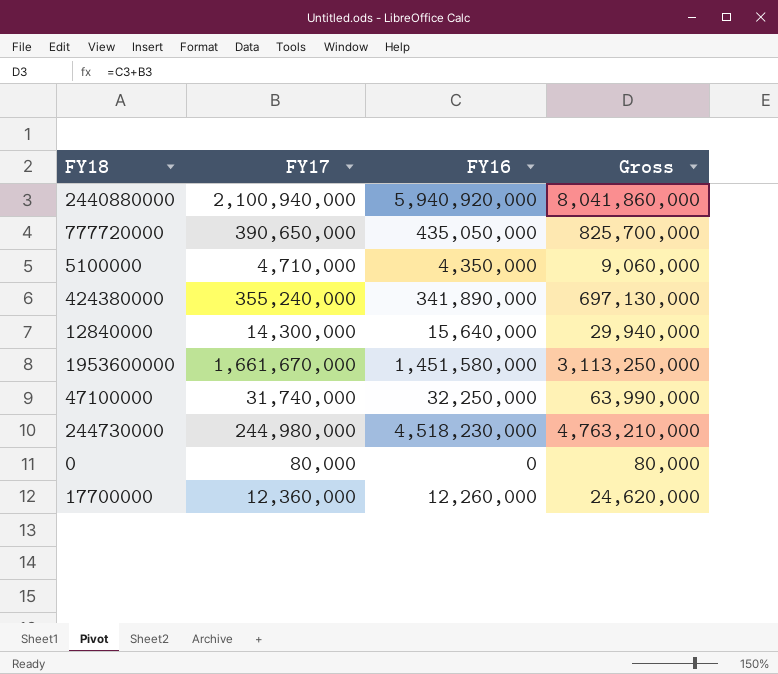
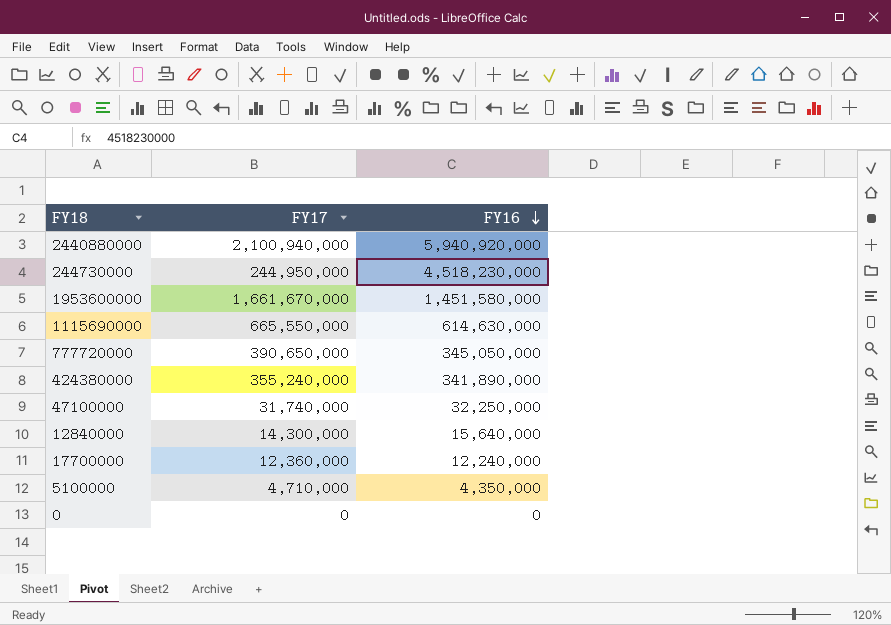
row order: none -> FY16 descending
column Gross | formula: [FY17] + [FY16] -> none
244730000 | FY17: 244,980,000 -> 244,950,000
row 1115690000: none -> 665,550,000 | 614,630,000
777720000 | FY16: 435,050,000 -> 345,050,000
17700000 | FY16: 12,260,000 -> 12,240,000
0 | FY17: 80,000 -> 0

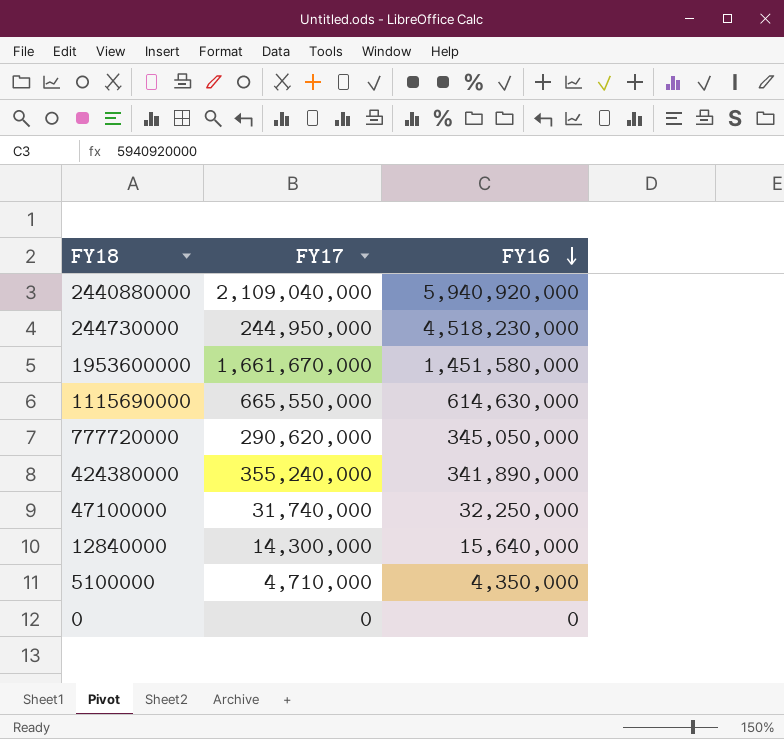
row 17700000: 12,360,000 | 12,240,000 -> none
2440880000 | FY17: 2,100,940,000 -> 2,109,040,000
777720000 | FY17: 390,650,000 -> 290,620,000

